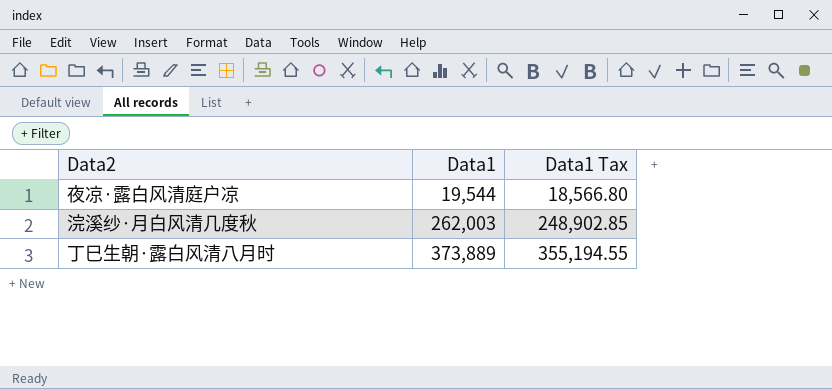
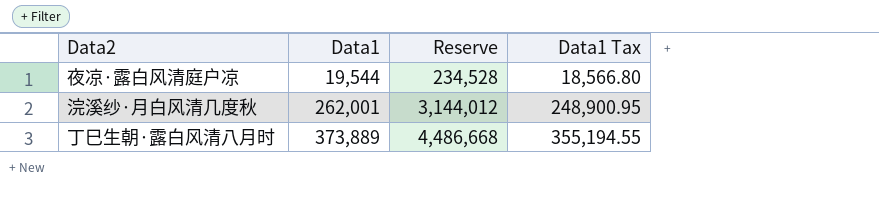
column Reserve | formula: none -> [Data1] * 12
浣溪纱·月白风清几度秋 | Data1: 262,003 -> 262,001
浣溪纱·月白风清几度秋 | Data1 Tax: 248,902.85 -> 248,900.95

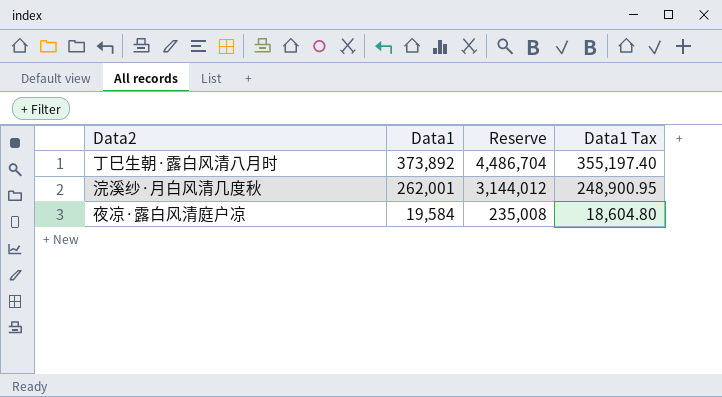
row order: Data1 ascending -> Data1 descending
丁巳生朝·露白风清八月时 | Data1: 373,889 -> 373,892
丁巳生朝·露白风清八月时 | Reserve: 4,486,668 -> 4,486,704
丁巳生朝·露白风清八月时 | Data1 Tax: 355,194.55 -> 355,197.40
夜凉·露白风清庭户凉 | Data1: 19,544 -> 19,584
夜凉·露白风清庭户凉 | Reserve: 234,528 -> 235,008
夜凉·露白风清庭户凉 | Data1 Tax: 18,566.80 -> 18,604.80

